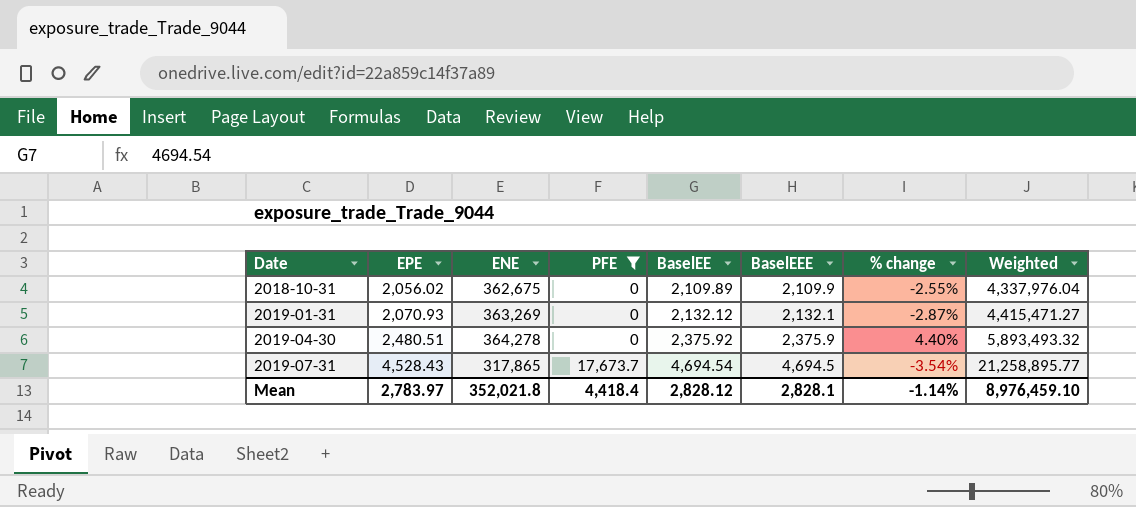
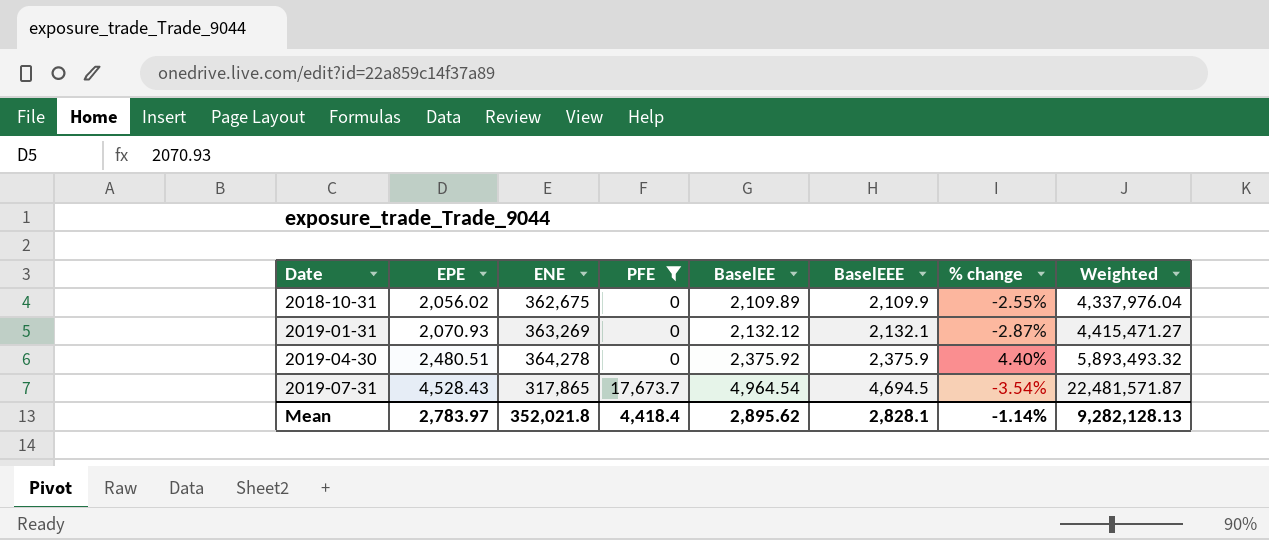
2019-07-31 | BaselEE: 4,694.54 -> 4,964.54
2019-07-31 | Weighted: 21,258,895.77 -> 22,481,571.87
Mean | BaselEE: 2,828.12 -> 2,895.62
Mean | Weighted: 8,976,459.10 -> 9,282,128.13

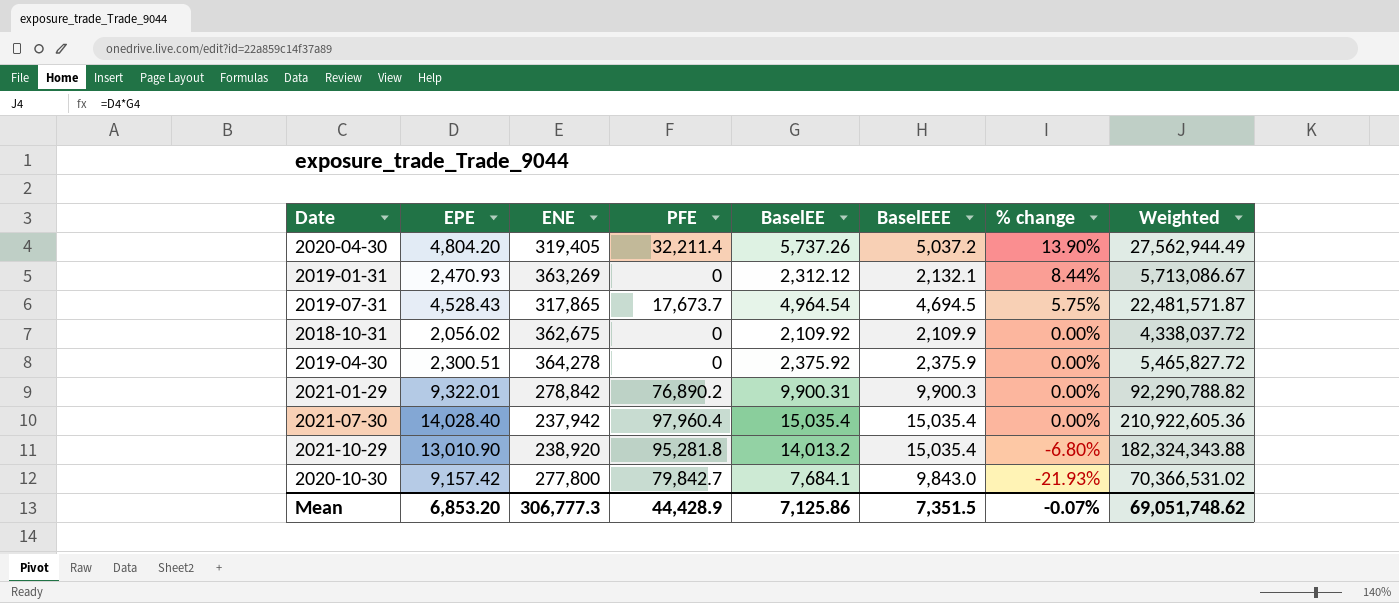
filter: PFE <= 17,673.7 -> none
row order: Date ascending -> % change descending
column % change | formula: ([EPE] - [BaselEEE]) / [BaselEEE] -> ([BaselEE] - [BaselEEE]) / [BaselEEE]
2019-01-31 | EPE: 2,070.93 -> 2,470.93
2019-01-31 | BaselEE: 2,132.12 -> 2,312.12
2019-01-31 | Weighted: 4,415,471.27 -> 5,713,086.67
2018-10-31 | BaselEE: 2,109.89 -> 2,109.92
2018-10-31 | Weighted: 4,337,976.04 -> 4,338,037.72
2019-04-30 | EPE: 2,480.51 -> 2,300.51
2019-04-30 | Weighted: 5,893,493.32 -> 5,465,827.72
Mean | EPE: 2,783.97 -> 6,853.20
Mean | ENE: 352,021.8 -> 306,777.3
Mean | PFE: 4,418.4 -> 44,428.9
Mean | BaselEE: 2,895.62 -> 7,125.86
Mean | BaselEEE: 2,828.1 -> 7,351.5
Mean | % change: -1.14% -> -0.07%
Mean | Weighted: 9,282,128.13 -> 69,051,748.62

